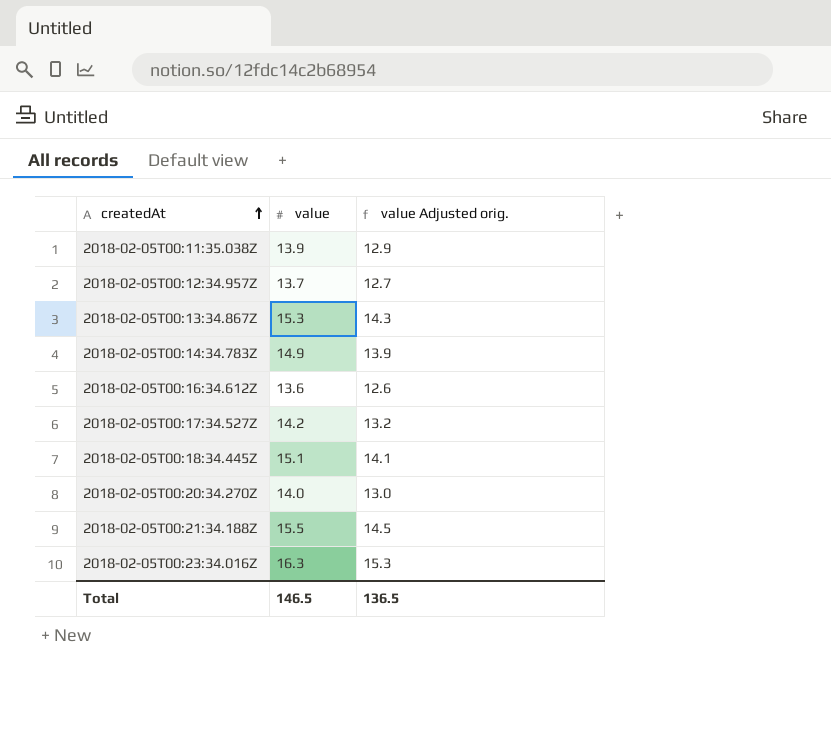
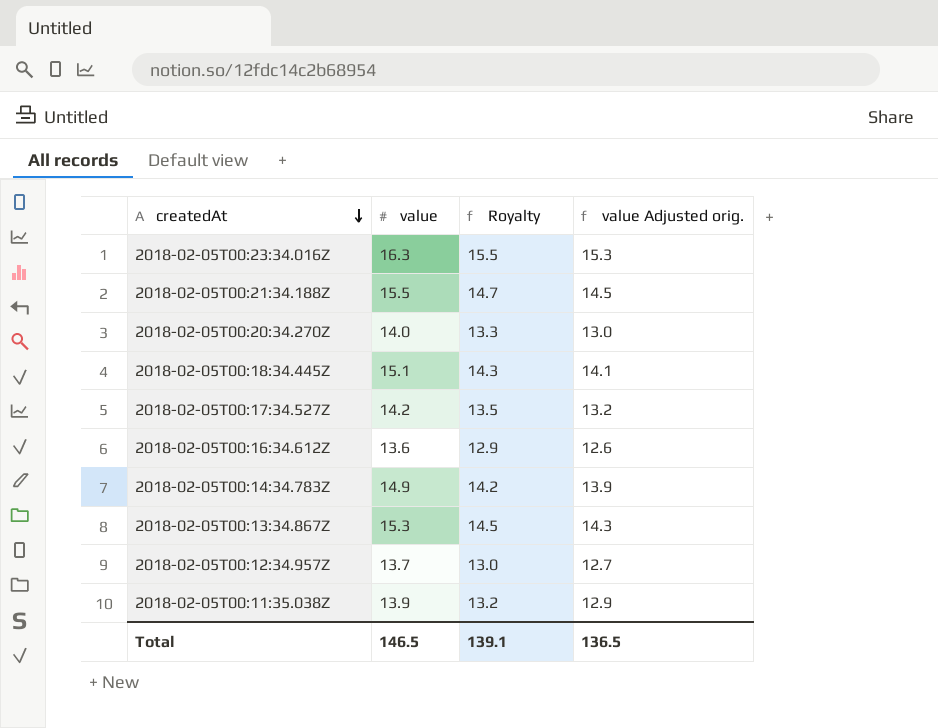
row order: createdAt ascending -> createdAt descending
column Royalty | formula: none -> [value] * 0.95

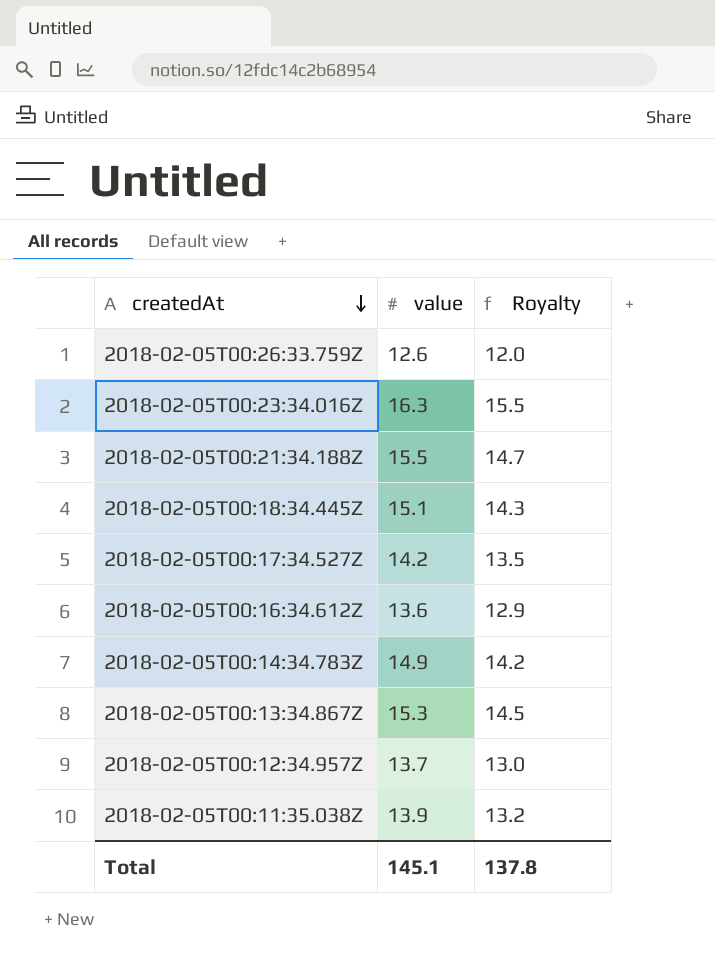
column value Adjusted orig. | formula: [value] - 1 -> none
row 2018-02-05T00:20:34.270Z: 14.0 | 13.3 | 13.0 -> none
row 2018-02-05T00:26:33.759Z: none -> 12.6 | 12.0
Total | value: 146.5 -> 145.1
Total | Royalty: 139.1 -> 137.8

